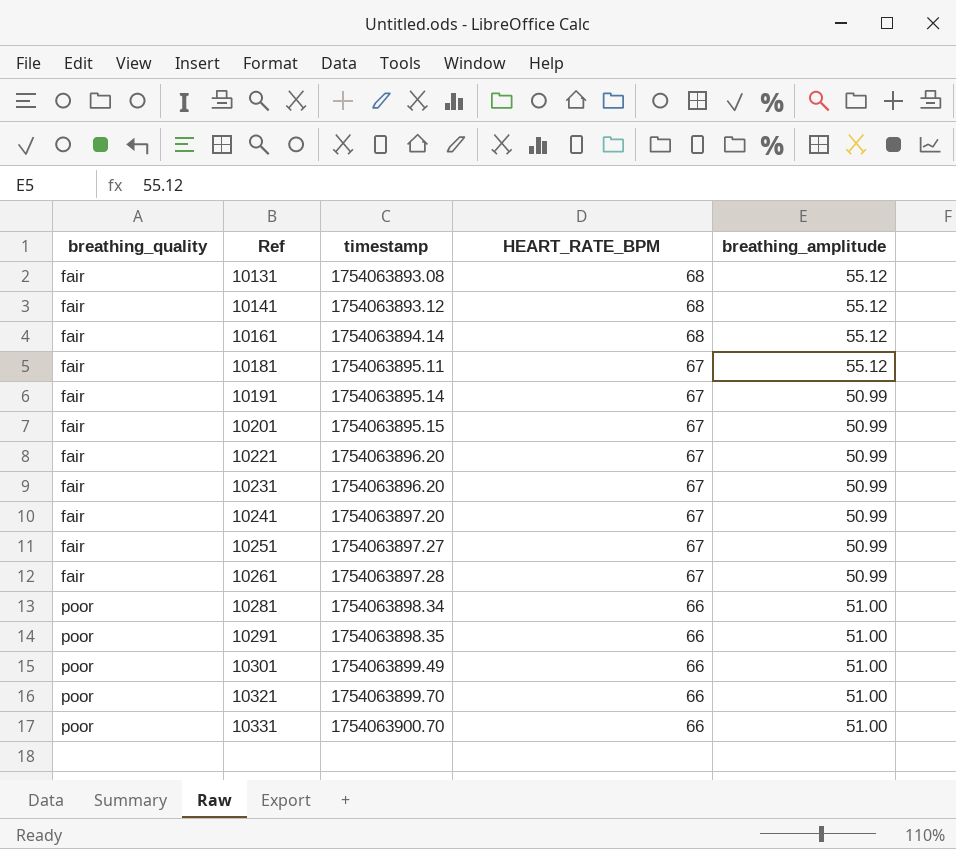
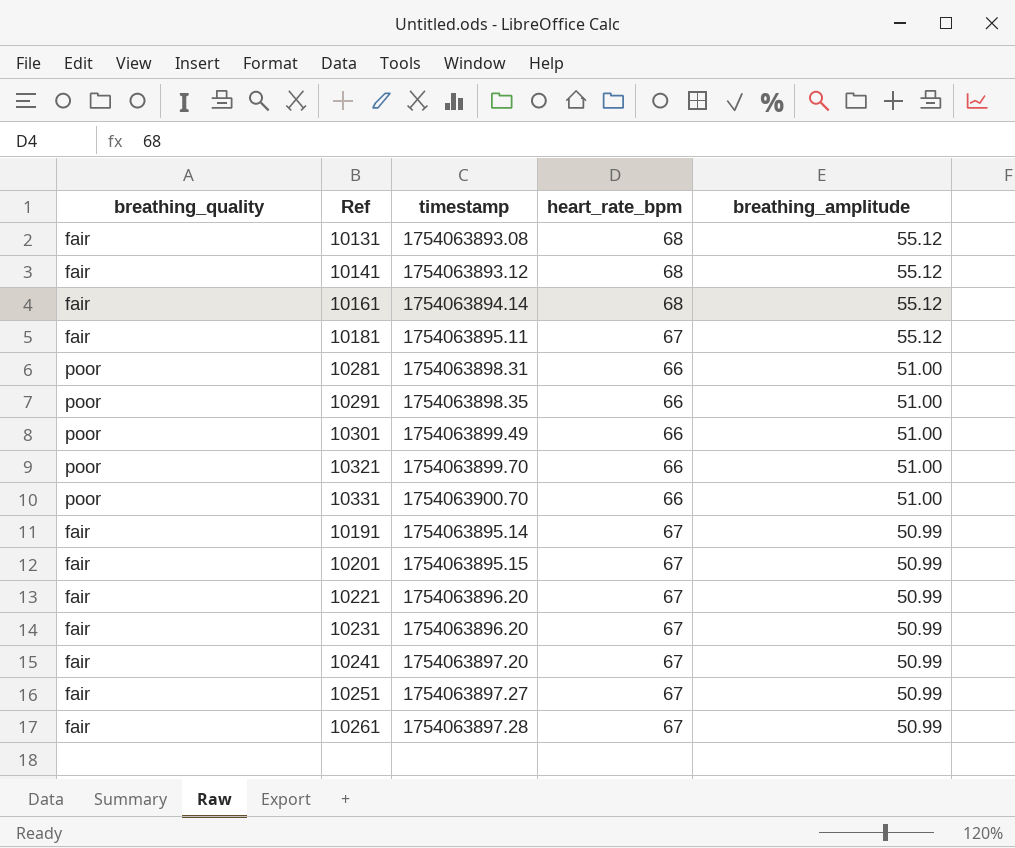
row order: breathing_quality ascending -> breathing_amplitude descending
column name: HEART_RATE_BPM -> heart_rate_bpm
10281 | timestamp: 1754063898.34 -> 1754063898.31

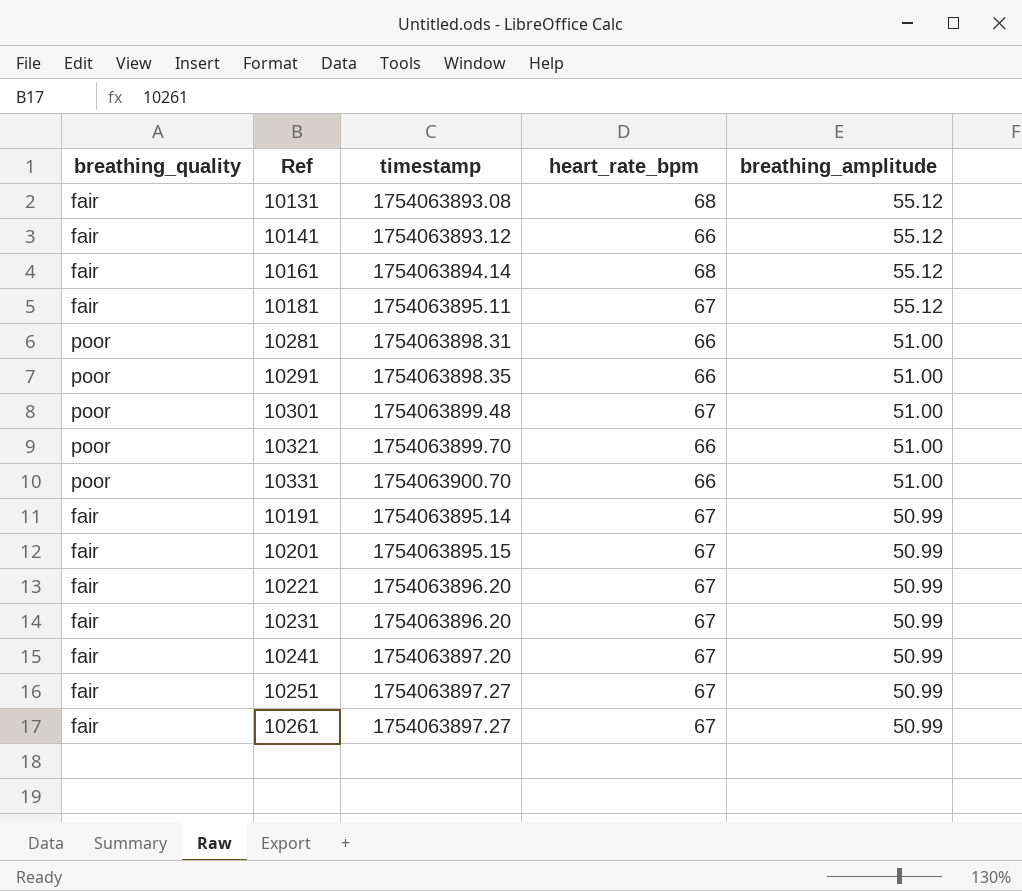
10141 | heart_rate_bpm: 68 -> 66
10301 | timestamp: 1754063899.49 -> 1754063899.48
10301 | heart_rate_bpm: 66 -> 67
10261 | timestamp: 1754063897.28 -> 1754063897.27

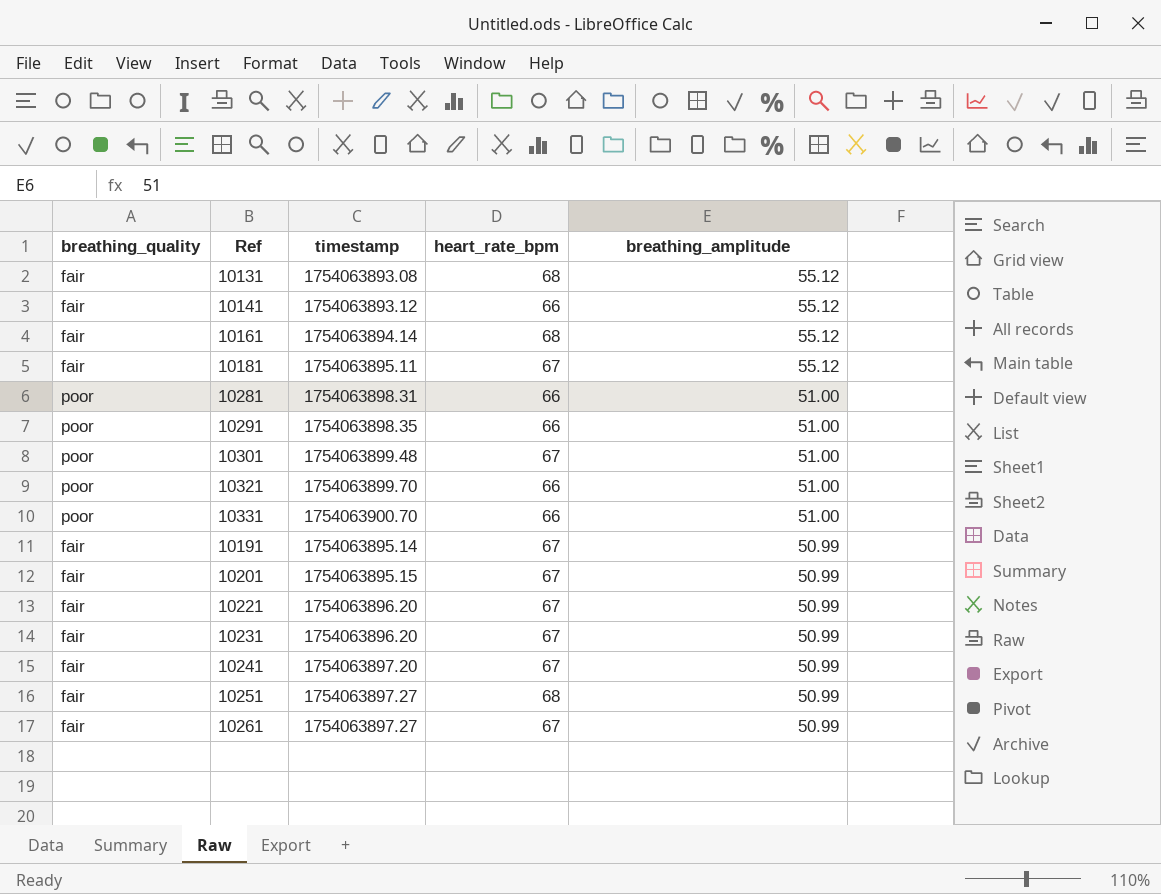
10251 | heart_rate_bpm: 67 -> 68

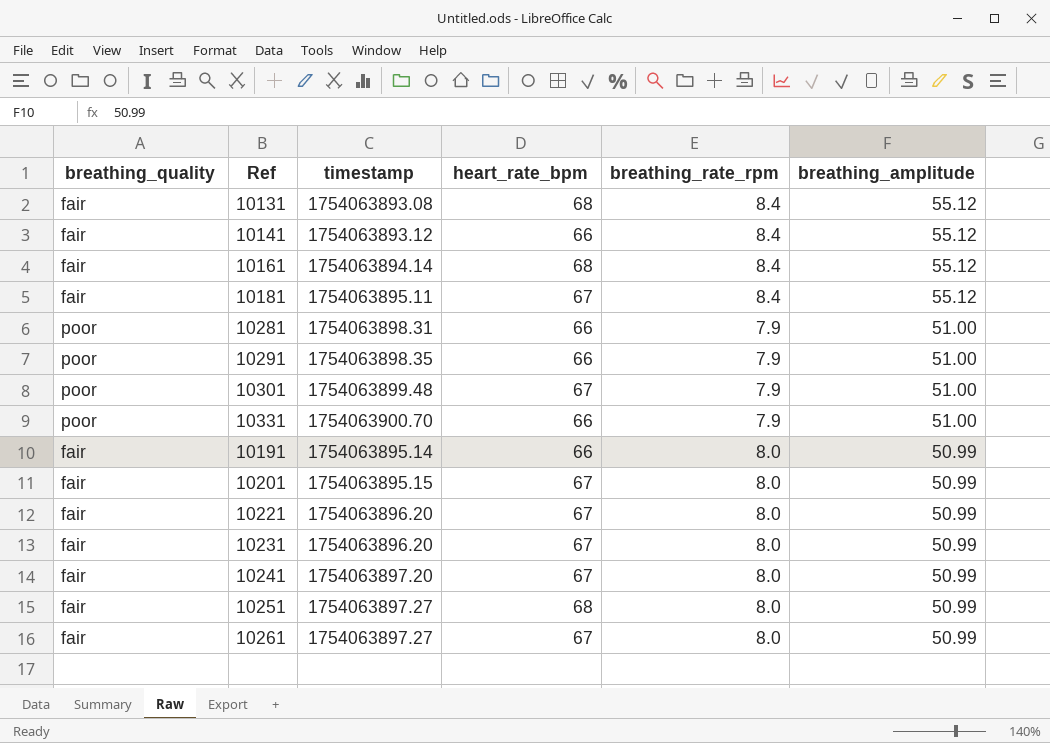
column breathing_rate_rpm | position: none -> 5
row 10321: poor | 1754063899.70 | 66 | 51.00 -> none
10191 | heart_rate_bpm: 67 -> 66

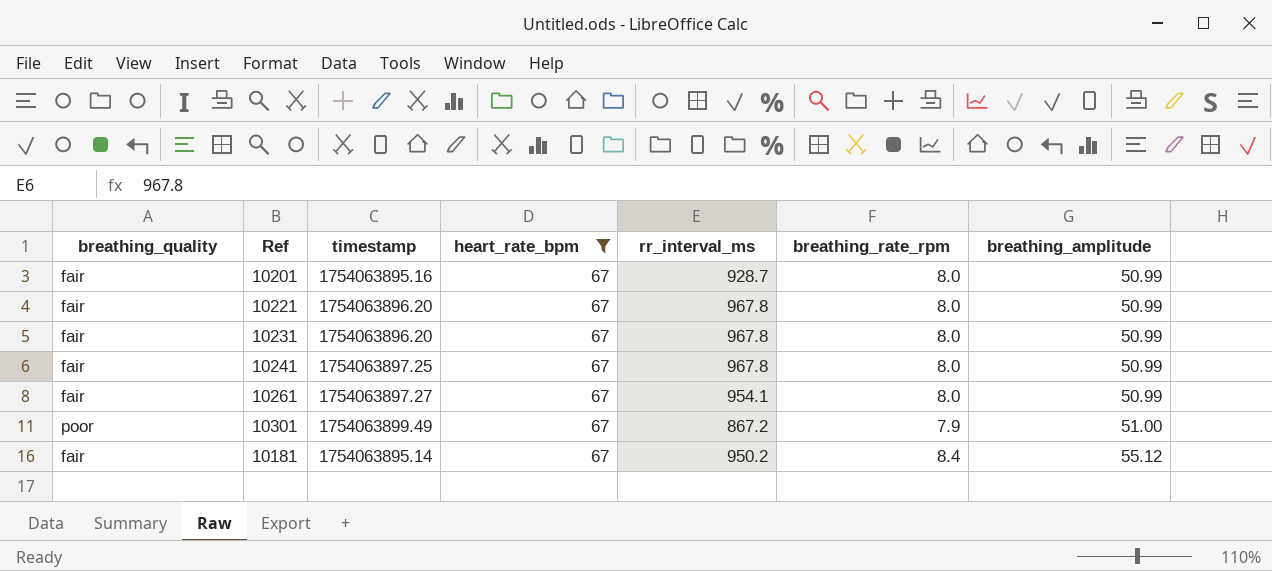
filter: none -> heart_rate_bpm = 67
row order: breathing_amplitude descending -> breathing_amplitude ascending
column rr_interval_ms | position: none -> 5
10201 | timestamp: 1754063895.15 -> 1754063895.16
10241 | timestamp: 1754063897.20 -> 1754063897.25
10301 | timestamp: 1754063899.48 -> 1754063899.49
10181 | timestamp: 1754063895.11 -> 1754063895.14

